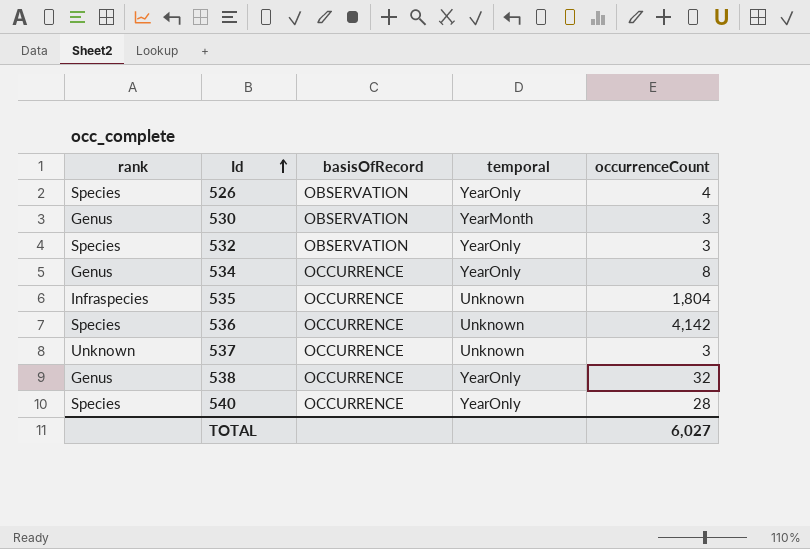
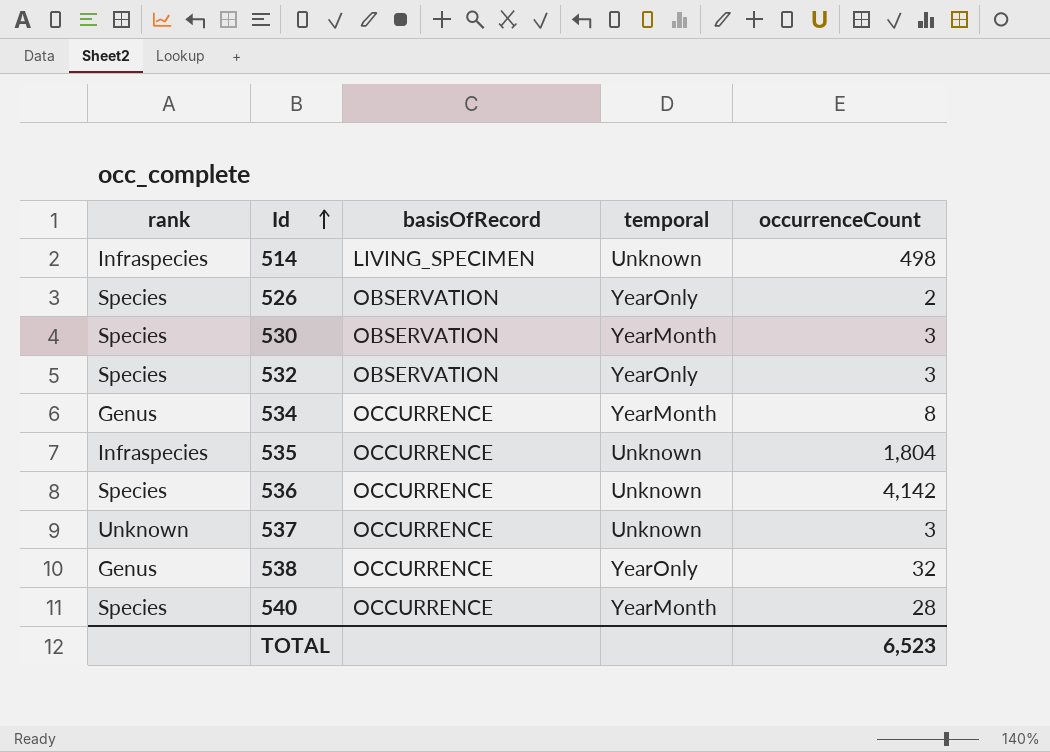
row 514: none -> Infraspecies | LIVING_SPECIMEN | Unknown | 498
526 | occurrenceCount: 4 -> 2
530 | rank: Genus -> Species
534 | temporal: YearOnly -> YearMonth
540 | temporal: YearOnly -> YearMonth
TOTAL | occurrenceCount: 6,027 -> 6,523

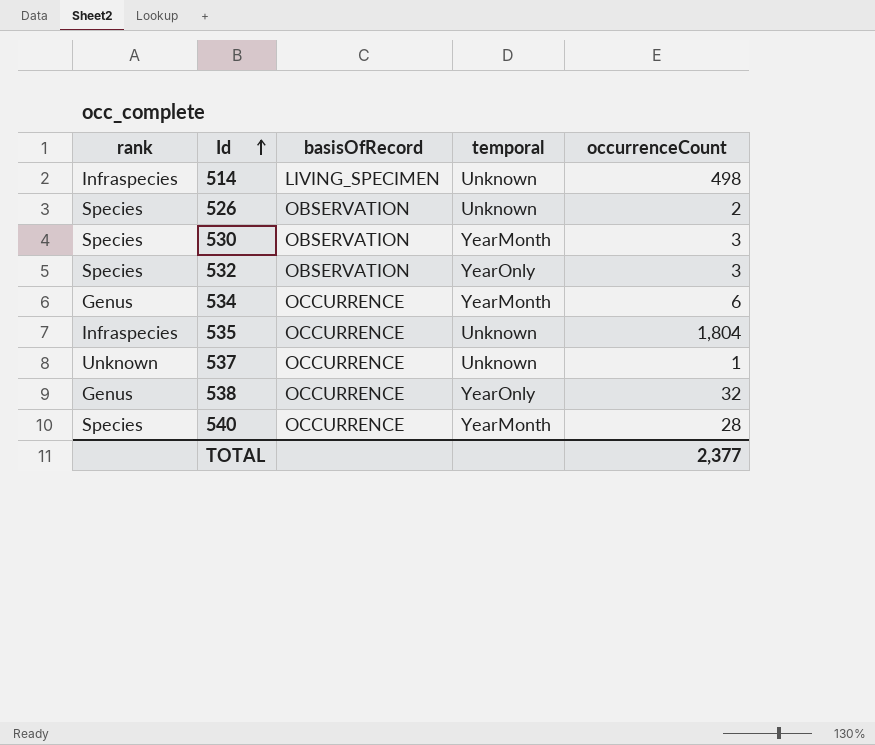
row 536: Species | OCCURRENCE | Unknown | 4,142 -> none
526 | temporal: YearOnly -> Unknown
534 | occurrenceCount: 8 -> 6
537 | occurrenceCount: 3 -> 1
TOTAL | occurrenceCount: 6,523 -> 2,377

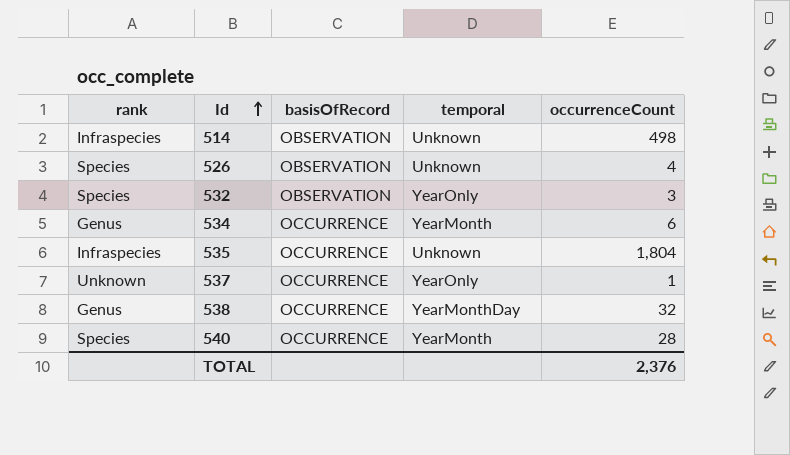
row 530: Species | OBSERVATION | YearMonth | 3 -> none
514 | basisOfRecord: LIVING_SPECIMEN -> OBSERVATION
526 | occurrenceCount: 2 -> 4
537 | temporal: Unknown -> YearOnly
538 | temporal: YearOnly -> YearMonthDay
TOTAL | occurrenceCount: 2,377 -> 2,376

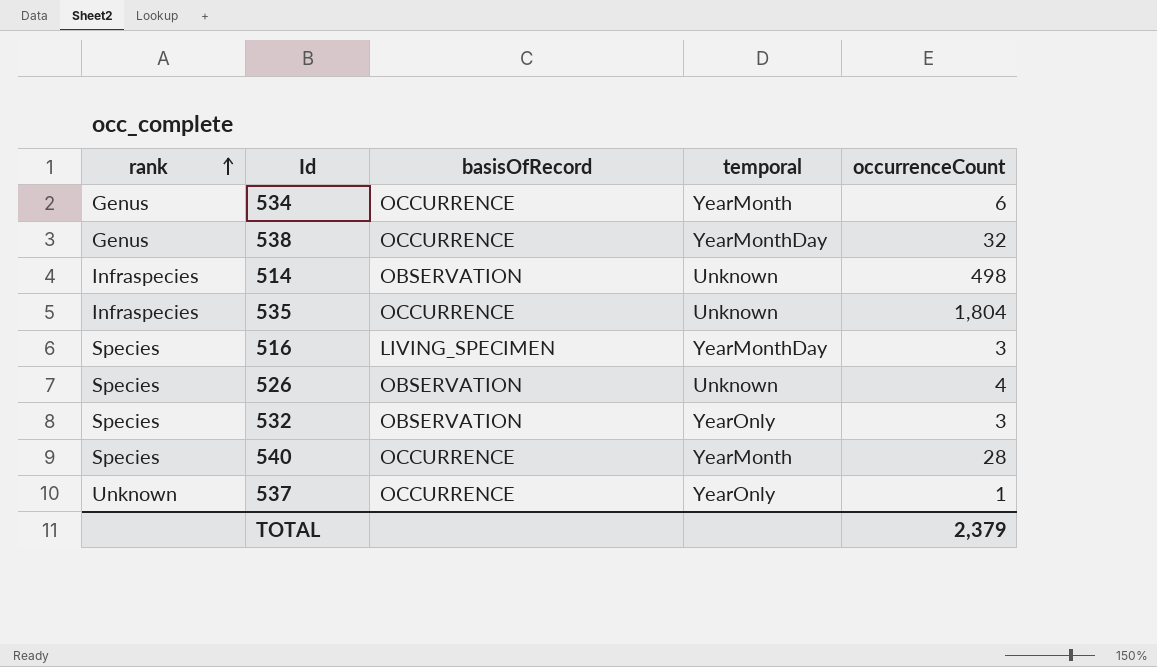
row order: Id ascending -> rank ascending
row 516: none -> Species | LIVING_SPECIMEN | YearMonthDay | 3
TOTAL | occurrenceCount: 2,376 -> 2,379

